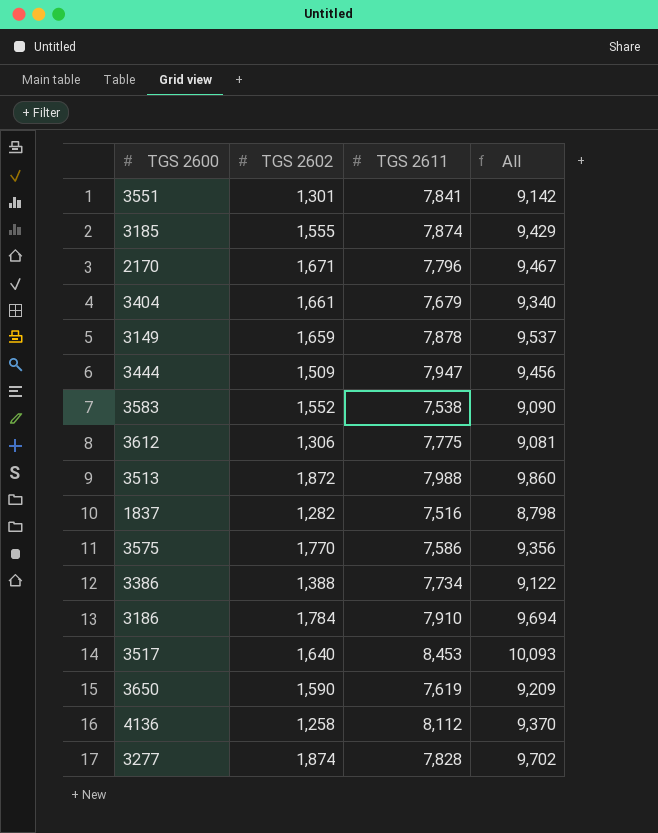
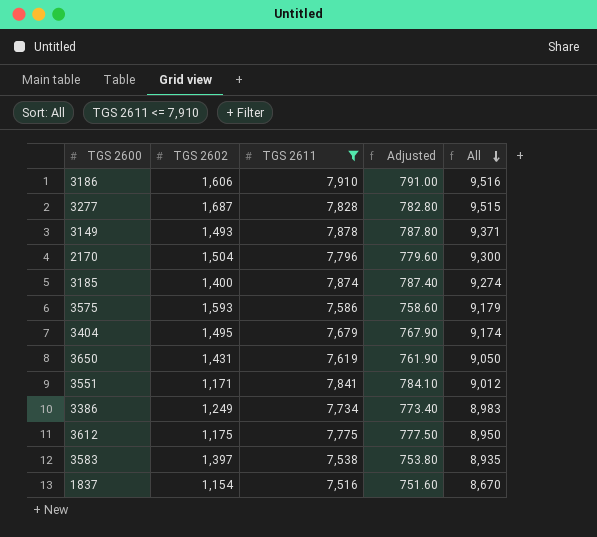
filter: none -> TGS 2611 <= 7,910
row order: none -> All descending
column Adjusted | formula: none -> [TGS 2611] * 0.1
3186 | TGS 2602: 1,784 -> 1,606
3186 | All: 9,694 -> 9,516
3277 | TGS 2602: 1,874 -> 1,687
3277 | All: 9,702 -> 9,515
3149 | TGS 2602: 1,659 -> 1,493
3149 | All: 9,537 -> 9,371
2170 | TGS 2602: 1,671 -> 1,504
2170 | All: 9,467 -> 9,300
3185 | TGS 2602: 1,555 -> 1,400
3185 | All: 9,429 -> 9,274
3575 | TGS 2602: 1,770 -> 1,593
3575 | All: 9,356 -> 9,179
3404 | TGS 2602: 1,661 -> 1,495
3404 | All: 9,340 -> 9,174
3650 | TGS 2602: 1,590 -> 1,431
3650 | All: 9,209 -> 9,050
3551 | TGS 2602: 1,301 -> 1,171
3551 | All: 9,142 -> 9,012
3386 | TGS 2602: 1,388 -> 1,249
3386 | All: 9,122 -> 8,983
3612 | TGS 2602: 1,306 -> 1,175
3612 | All: 9,081 -> 8,950
3583 | TGS 2602: 1,552 -> 1,397
3583 | All: 9,090 -> 8,935
1837 | TGS 2602: 1,282 -> 1,154
1837 | All: 8,798 -> 8,670

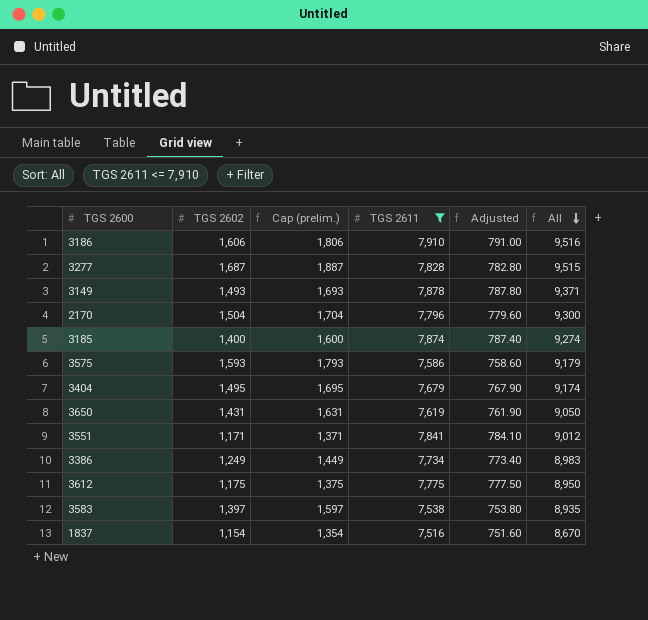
column Cap (prelim.) | formula: none -> [TGS 2602] + 200

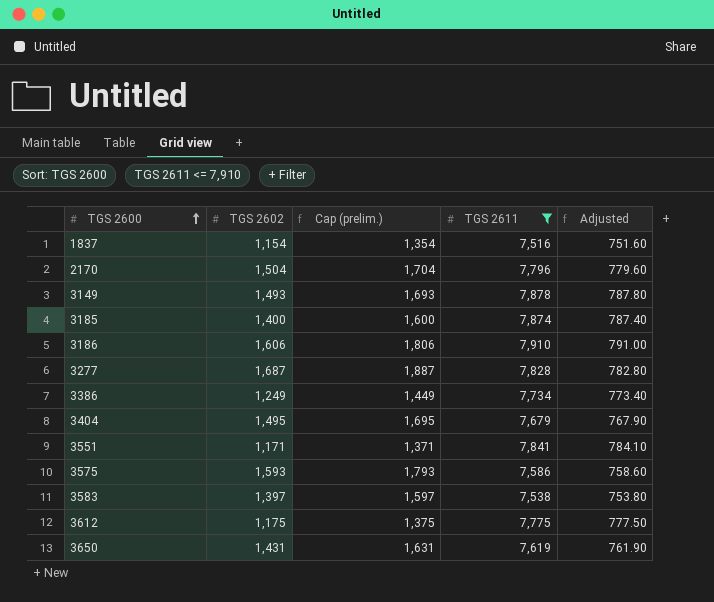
row order: All descending -> TGS 2600 ascending
column All | formula: [TGS 2602] + [TGS 2611] -> none

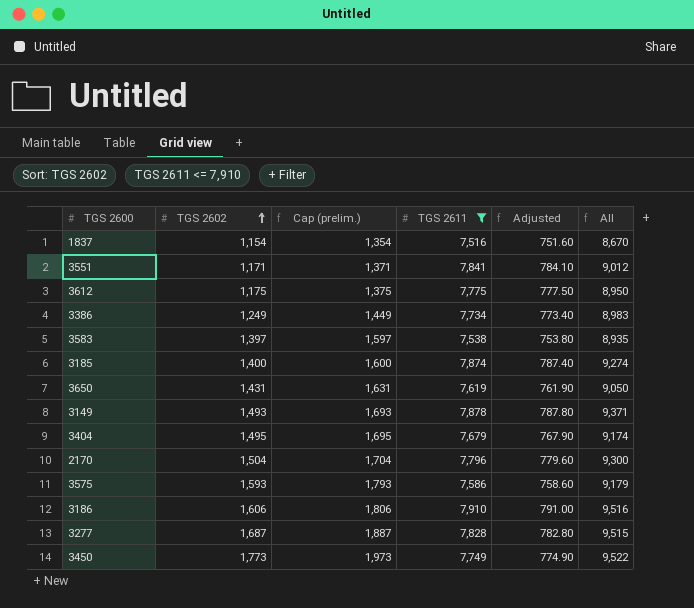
row order: TGS 2600 ascending -> TGS 2602 ascending
column All | formula: none -> [TGS 2602] + [TGS 2611]
row 3450: none -> 1,773 | 1,973 | 7,749 | 774.90 | 9,522

